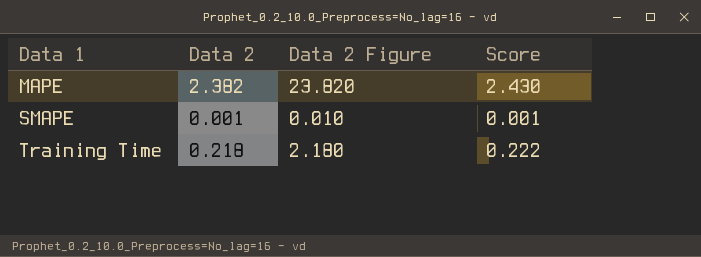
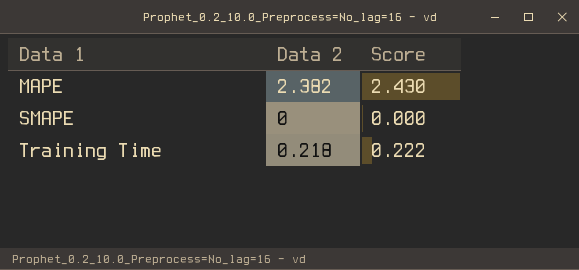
column Data 2 Figure | formula: [Data 2] * 10 -> none
SMAPE | Data 2: 0.001 -> 0
SMAPE | Score: 0.001 -> 0.000

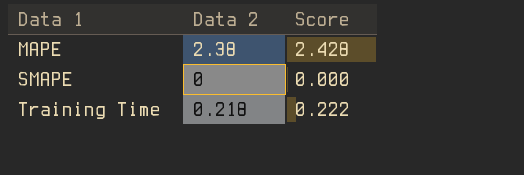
MAPE | Data 2: 2.382 -> 2.38
MAPE | Score: 2.430 -> 2.428

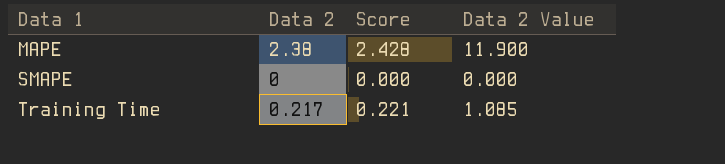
column Data 2 Value | formula: none -> [Data 2] * 5
Training Time | Data 2: 0.218 -> 0.217
Training Time | Score: 0.222 -> 0.221

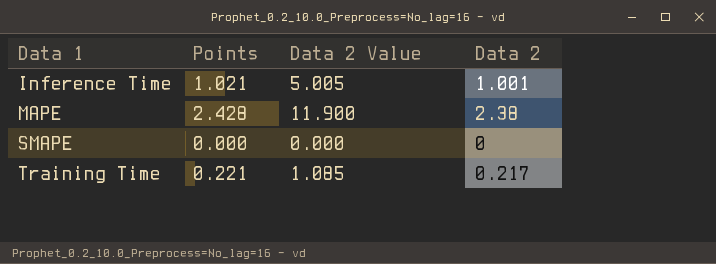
column name: Score -> Points
column Data 2 | position: 2 -> 4
row Inference Time: none -> 1.021 | 5.005 | 1.001

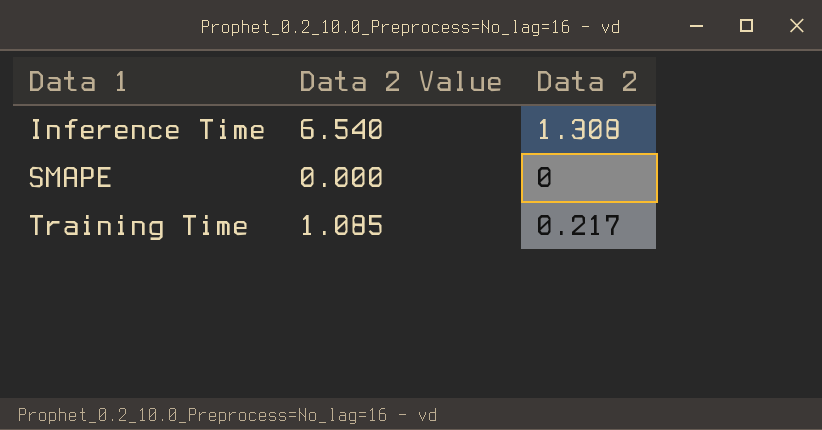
column Points | formula: [Data 2] * 1.02 -> none
row MAPE: 2.428 | 11.900 | 2.38 -> none
Inference Time | Data 2 Value: 5.005 -> 6.540
Inference Time | Data 2: 1.001 -> 1.308

